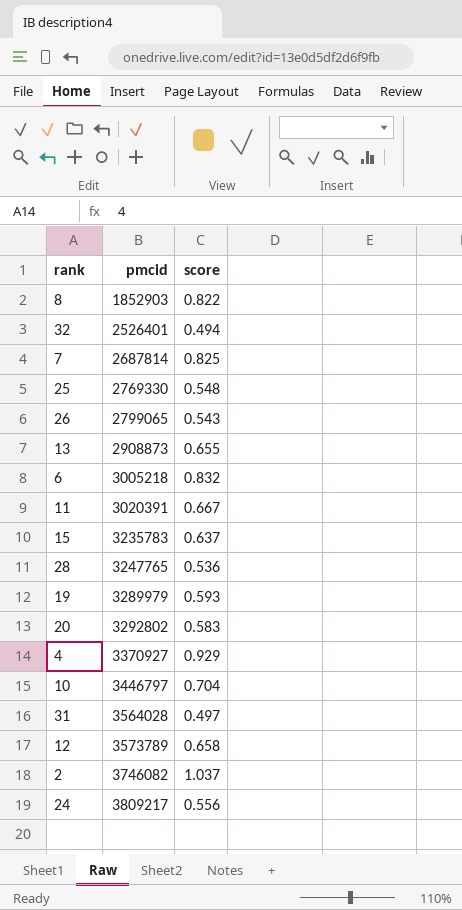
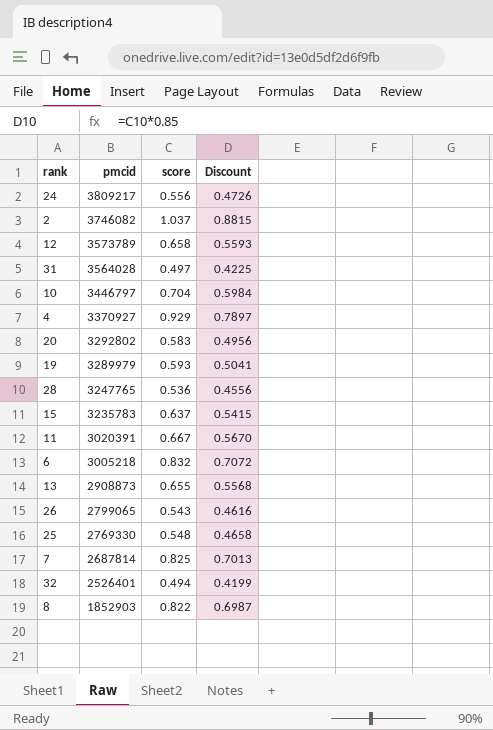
row order: pmcid ascending -> pmcid descending
column Discount | formula: none -> [score] * 0.85

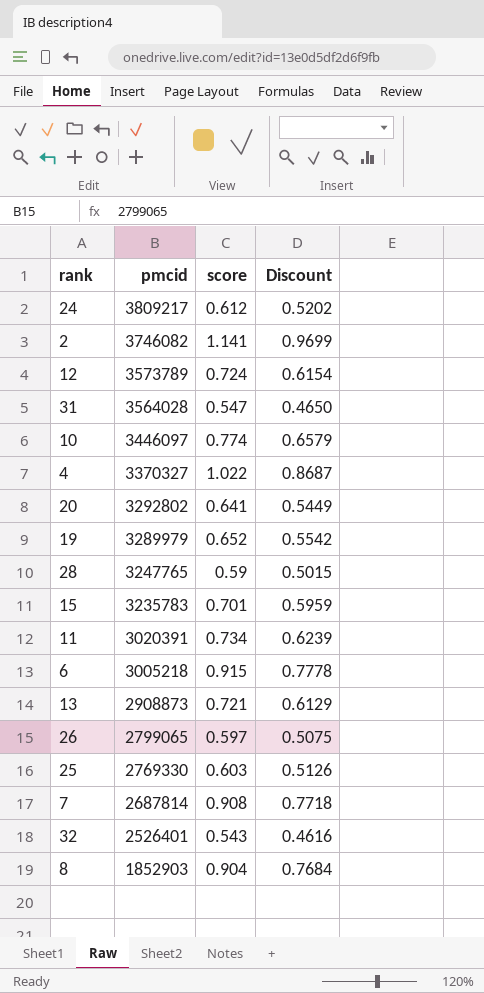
24 | score: 0.556 -> 0.612
24 | Discount: 0.4726 -> 0.5202
2 | score: 1.037 -> 1.141
2 | Discount: 0.8815 -> 0.9699
12 | score: 0.658 -> 0.724
12 | Discount: 0.5593 -> 0.6154
31 | score: 0.497 -> 0.547
31 | Discount: 0.4225 -> 0.4650
10 | pmcid: 3446797 -> 3446097
10 | score: 0.704 -> 0.774
10 | Discount: 0.5984 -> 0.6579
4 | pmcid: 3370927 -> 3370327
4 | score: 0.929 -> 1.022
4 | Discount: 0.7897 -> 0.8687
20 | score: 0.583 -> 0.641
20 | Discount: 0.4956 -> 0.5449
19 | score: 0.593 -> 0.652
19 | Discount: 0.5041 -> 0.5542
28 | score: 0.536 -> 0.59
28 | Discount: 0.4556 -> 0.5015
15 | score: 0.637 -> 0.701
15 | Discount: 0.5415 -> 0.5959
11 | score: 0.667 -> 0.734
11 | Discount: 0.5670 -> 0.6239
6 | score: 0.832 -> 0.915
6 | Discount: 0.7072 -> 0.7778
13 | score: 0.655 -> 0.721
13 | Discount: 0.5568 -> 0.6129
26 | score: 0.543 -> 0.597
26 | Discount: 0.4616 -> 0.5075
25 | score: 0.548 -> 0.603
25 | Discount: 0.4658 -> 0.5126
7 | score: 0.825 -> 0.908
7 | Discount: 0.7013 -> 0.7718
32 | score: 0.494 -> 0.543
32 | Discount: 0.4199 -> 0.4616
8 | score: 0.822 -> 0.904
8 | Discount: 0.6987 -> 0.7684

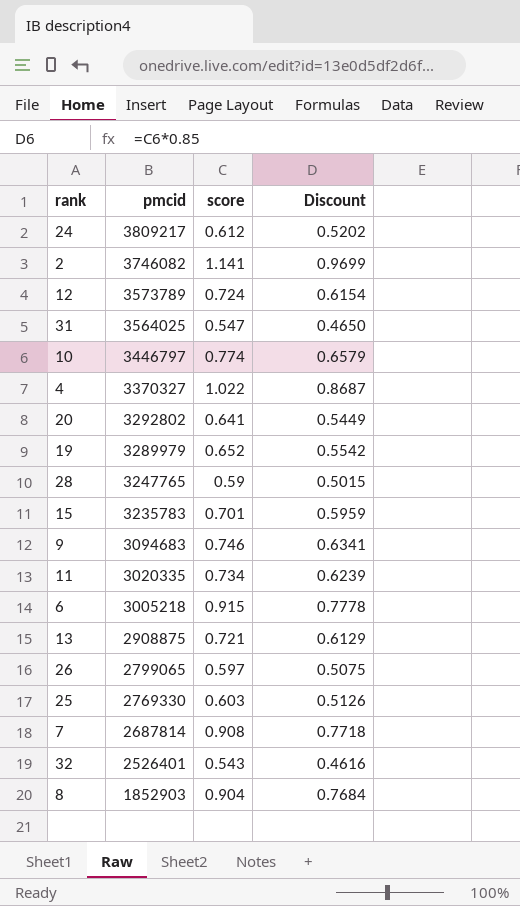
31 | pmcid: 3564028 -> 3564025
10 | pmcid: 3446097 -> 3446797
row 9: none -> 3094683 | 0.746 | 0.6341
11 | pmcid: 3020391 -> 3020335
13 | pmcid: 2908873 -> 2908875

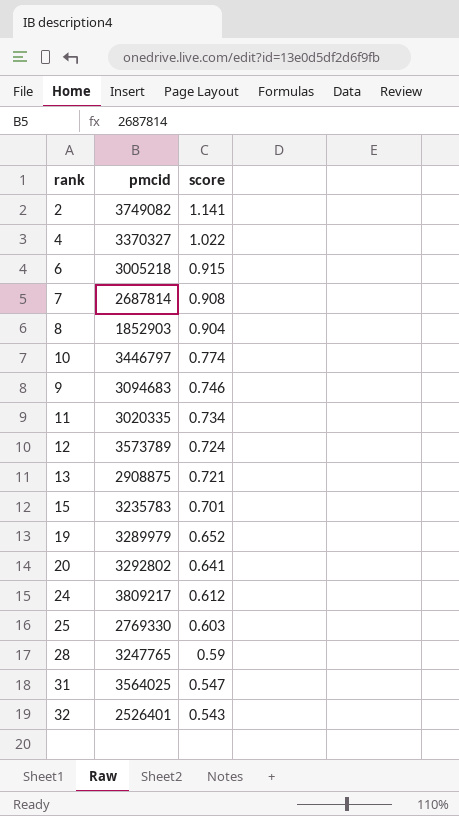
row order: pmcid descending -> score descending
column Discount | formula: [score] * 0.85 -> none
row 26: 2799065 | 0.597 | 0.5075 -> none
2 | pmcid: 3746082 -> 3749082

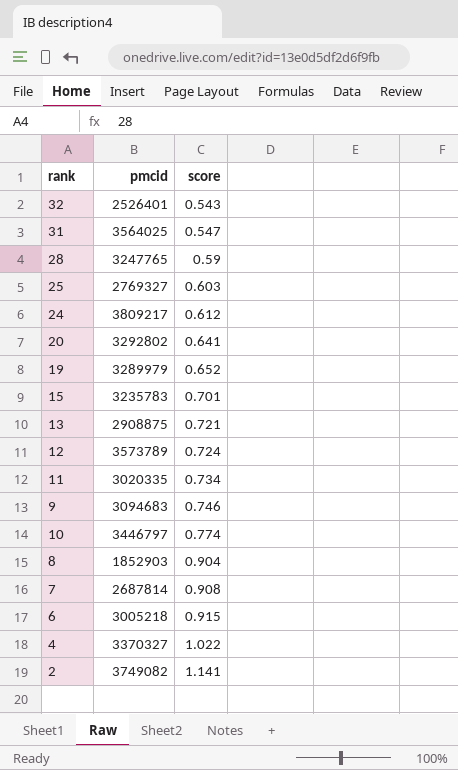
row order: score descending -> score ascending
25 | pmcid: 2769330 -> 2769327

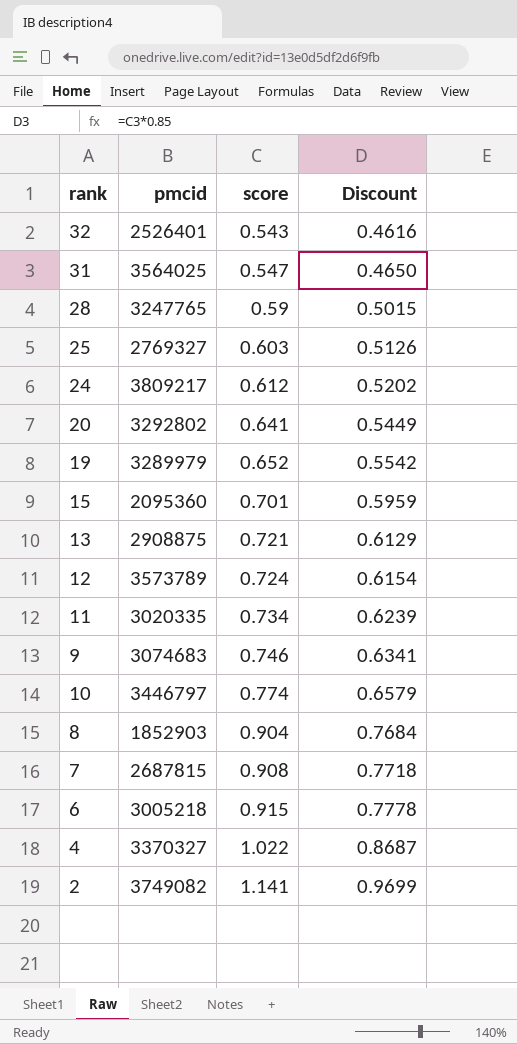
column Discount | formula: none -> [score] * 0.85
15 | pmcid: 3235783 -> 2095360
9 | pmcid: 3094683 -> 3074683
7 | pmcid: 2687814 -> 2687815

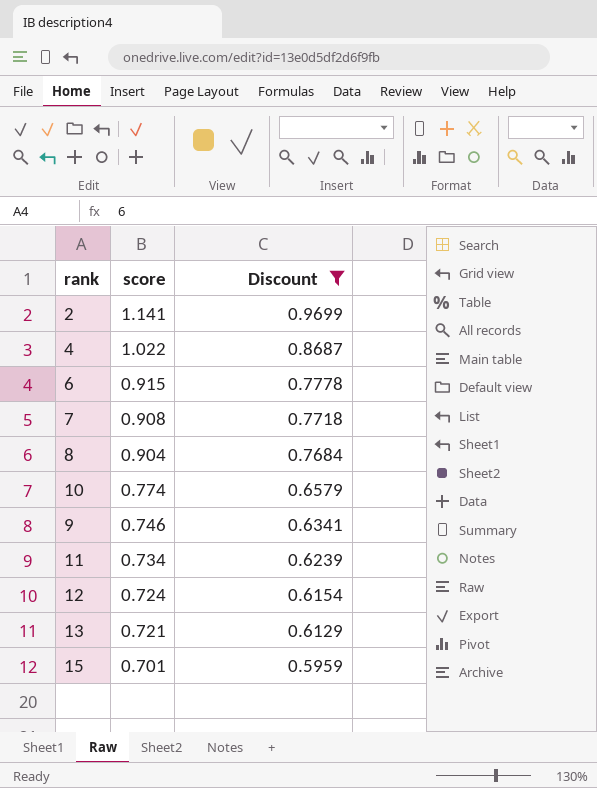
filter: none -> Discount >= 0.5959
row order: score ascending -> score descending
column pmcid | position: 2 -> none

